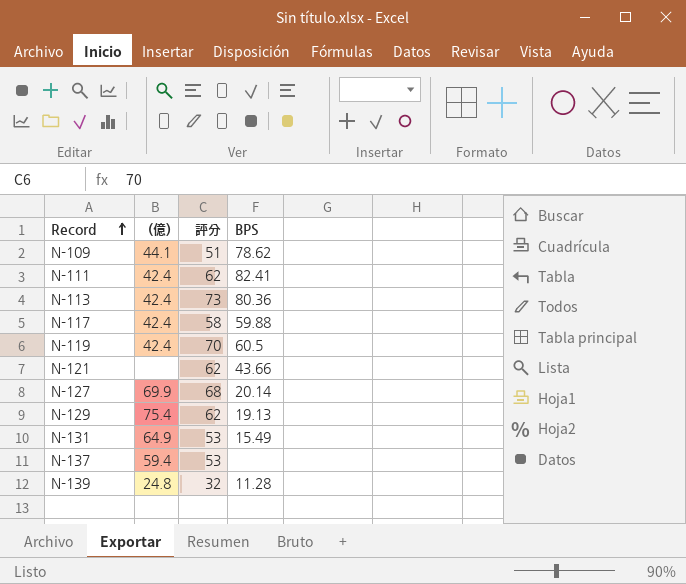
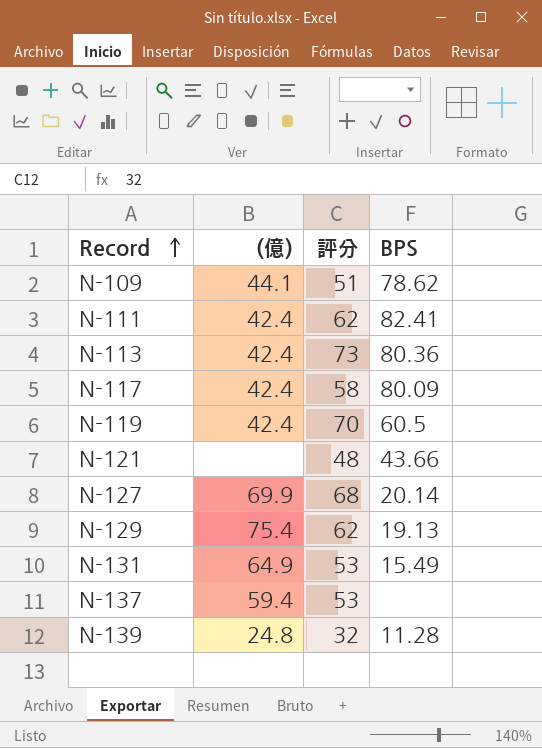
N-117 | BPS: 59.88 -> 80.09
N-121 | 評分: 62 -> 48

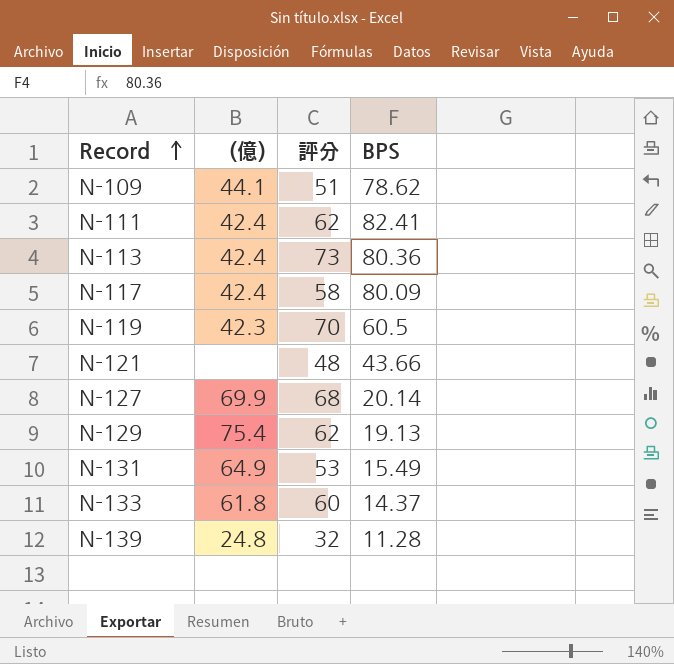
row N-137: 59.4 | 53 | none -> none
N-119 | (億): 42.4 -> 42.3
row N-133: none -> 61.8 | 60 | 14.37

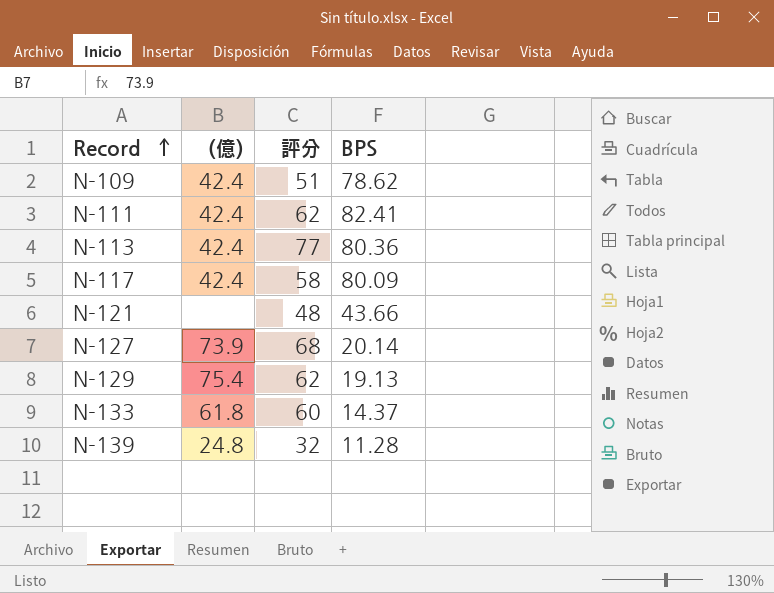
row N-119: 42.3 | 70 | 60.5 -> none
row N-131: 64.9 | 53 | 15.49 -> none
N-109 | (億): 44.1 -> 42.4
N-113 | 評分: 73 -> 77
N-127 | (億): 69.9 -> 73.9

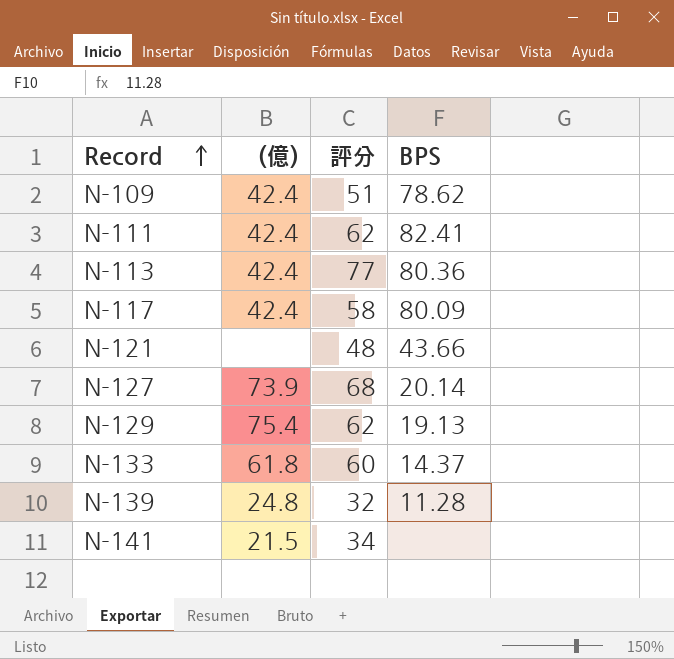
row N-141: none -> 21.5 | 34 | none

